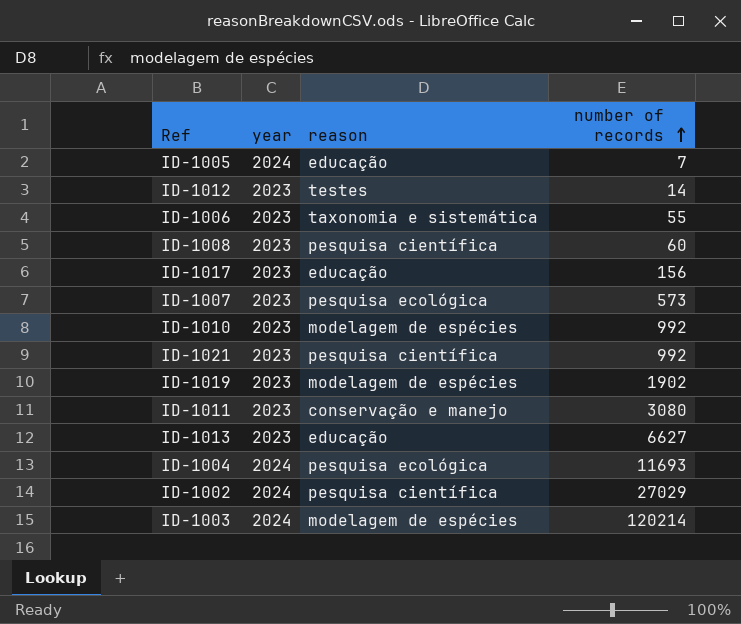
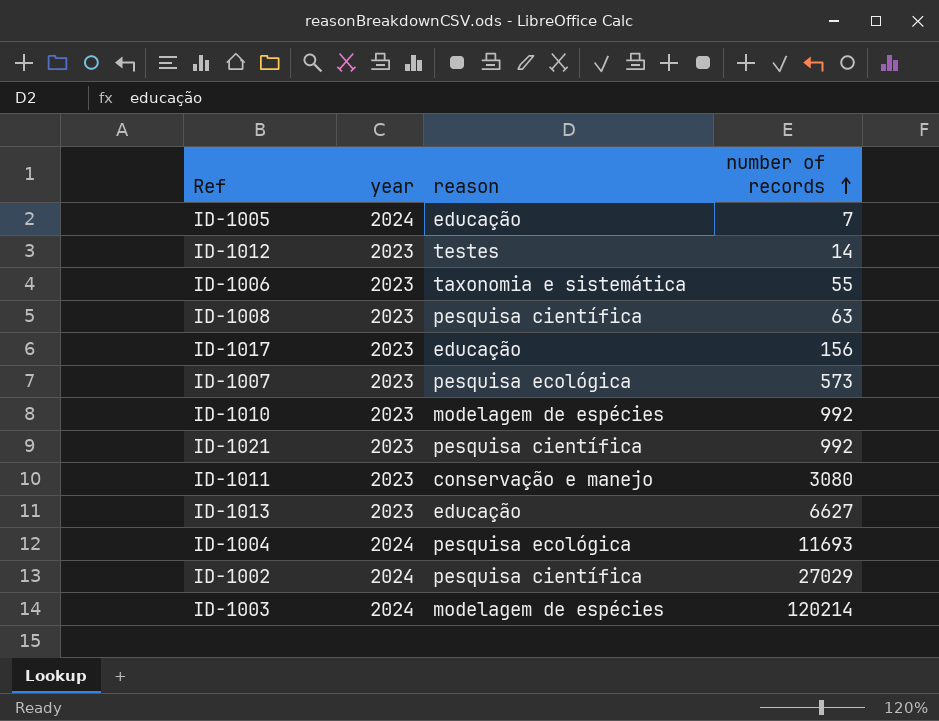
row ID-1019: 2023 | modelagem de espécies | 1902 -> none
ID-1008 | number of records: 60 -> 63

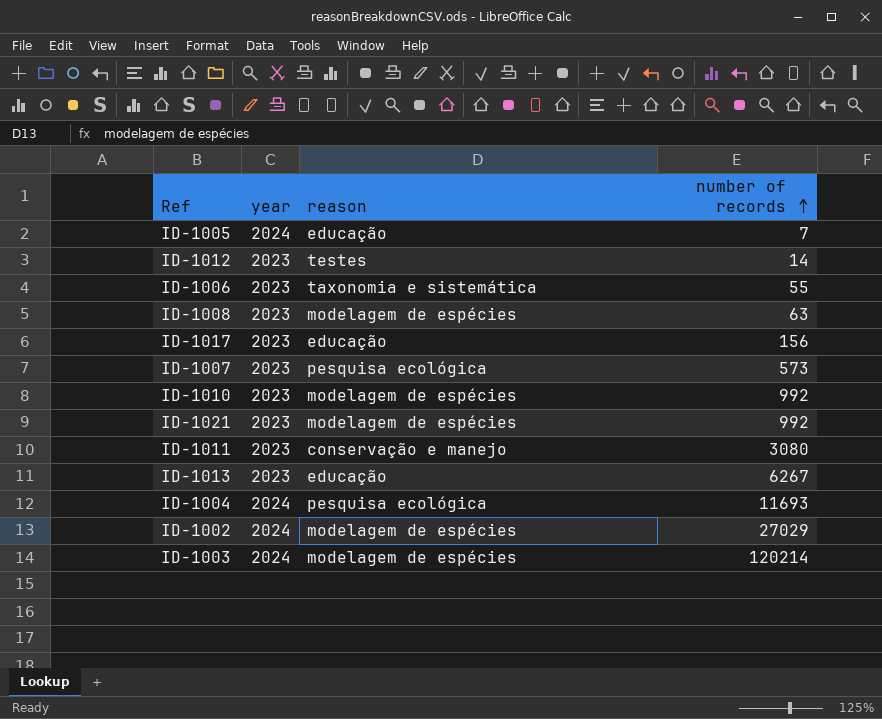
ID-1008 | reason: pesquisa científica -> modelagem de espécies
ID-1021 | reason: pesquisa científica -> modelagem de espécies
ID-1013 | number of records: 6627 -> 6267
ID-1002 | reason: pesquisa científica -> modelagem de espécies

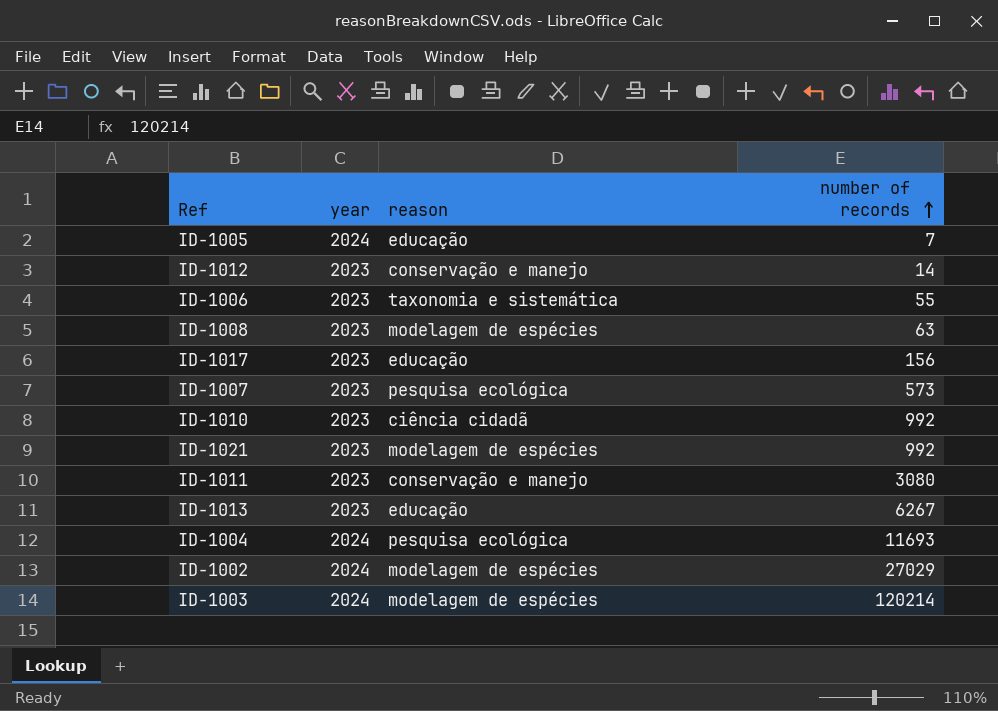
ID-1012 | reason: testes -> conservação e manejo
ID-1010 | reason: modelagem de espécies -> ciência cidadã

